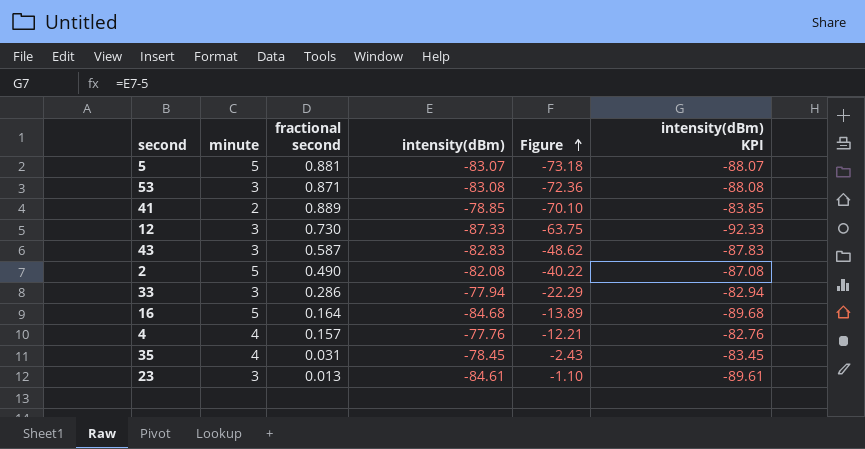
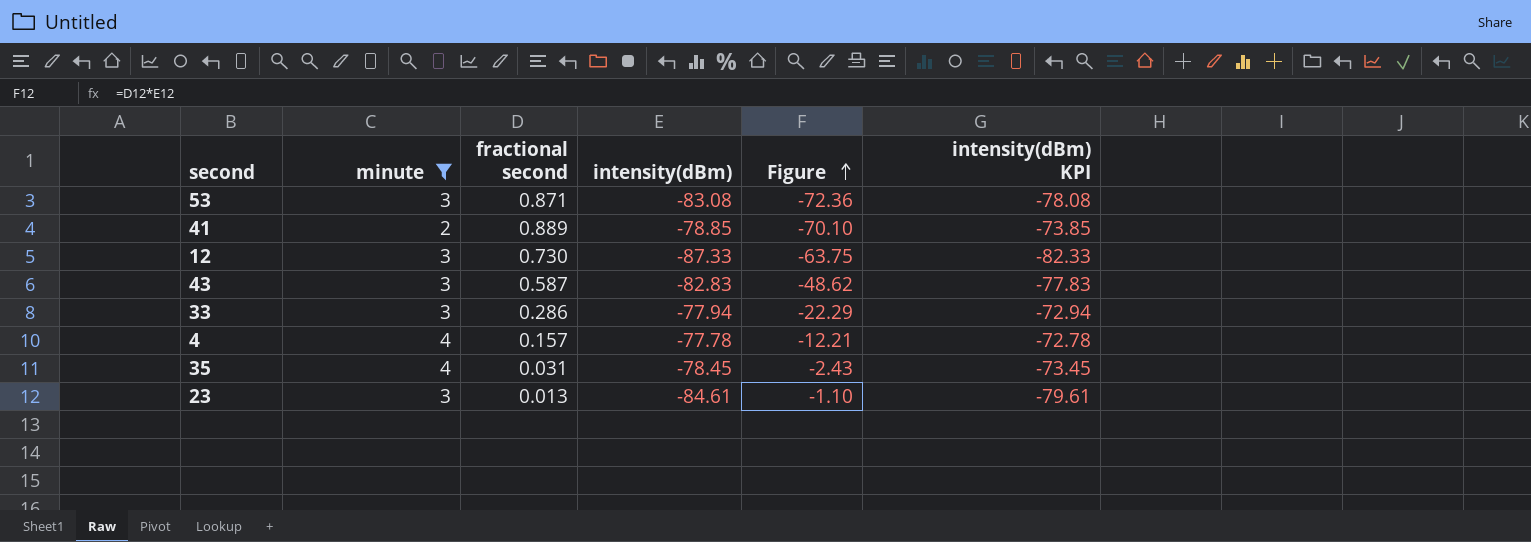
filter: none -> minute != 5
column intensity(dBm) KPI | formula: [intensity(dBm)] - 5 -> [intensity(dBm)] + 5
4 | intensity(dBm): -77.76 -> -77.78

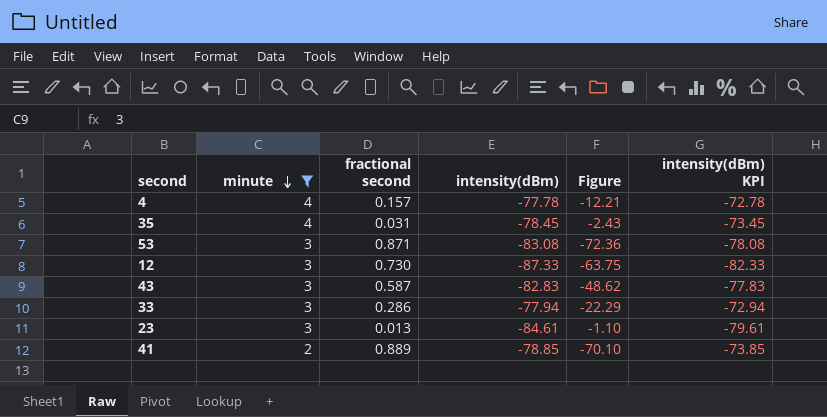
row order: Figure ascending -> minute descending

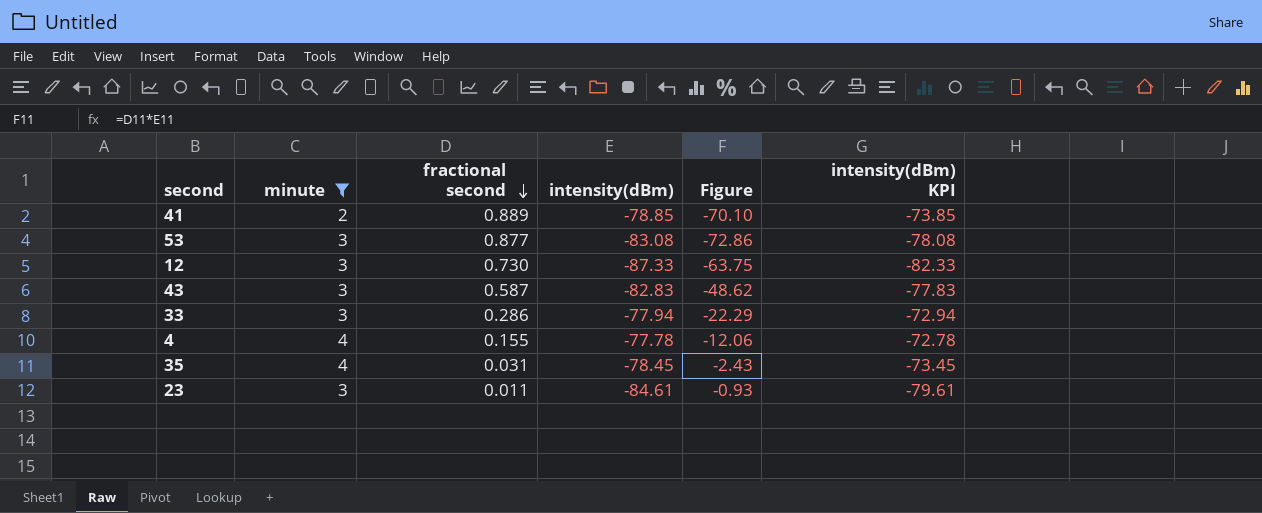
row order: minute descending -> fractional second descending
53 | fractional second: 0.871 -> 0.877
53 | Figure: -72.36 -> -72.86
4 | fractional second: 0.157 -> 0.155
4 | Figure: -12.21 -> -12.06
23 | fractional second: 0.013 -> 0.011
23 | Figure: -1.10 -> -0.93

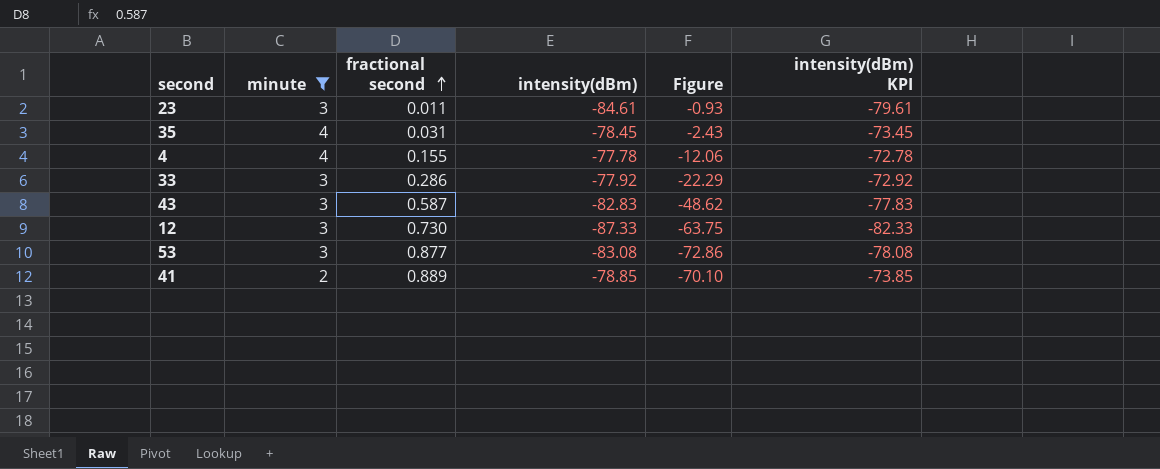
row order: fractional second descending -> fractional second ascending
33 | intensity(dBm): -77.94 -> -77.92
33 | intensity(dBm) KPI: -72.94 -> -72.92

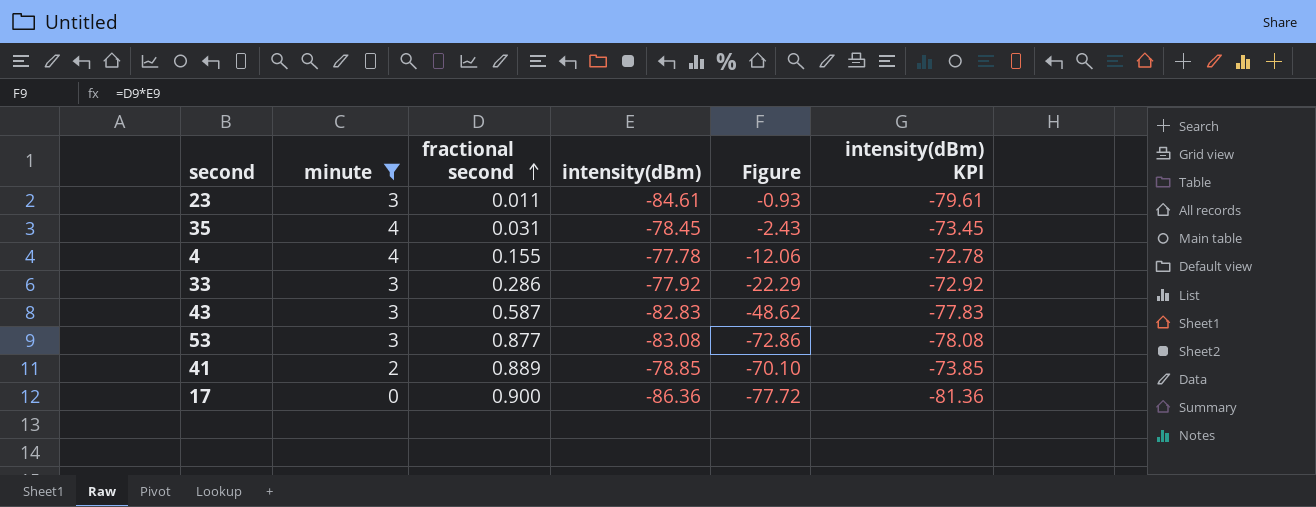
row 12: 3 | 0.730 | -87.33 | -63.75 | -82.33 -> none
row 17: none -> 0 | 0.900 | -86.36 | -77.72 | -81.36

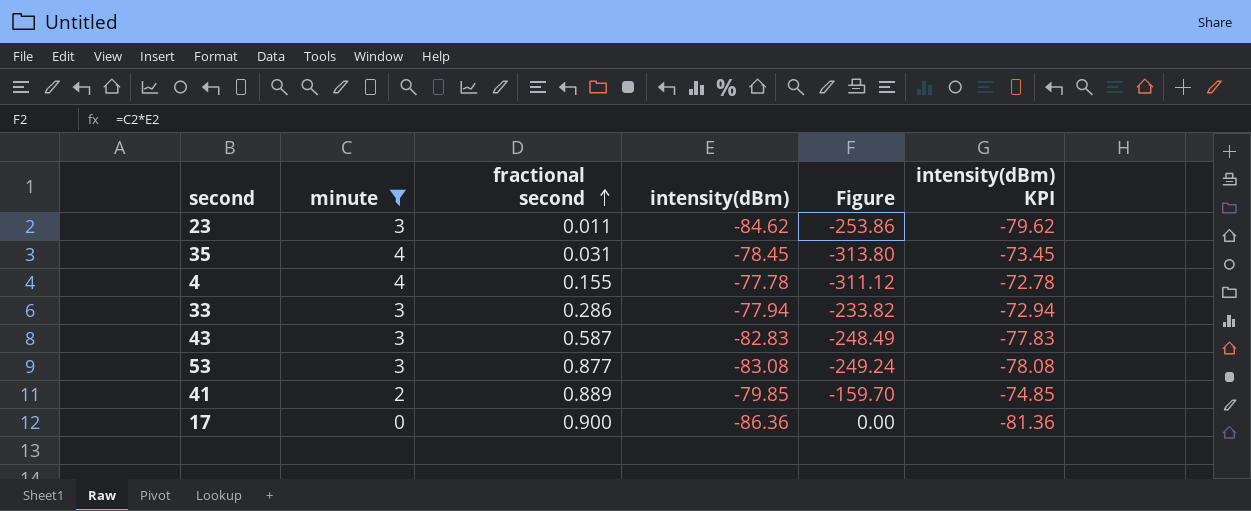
column Figure | formula: [fractional second] * [intensity(dBm)] -> [minute] * [intensity(dBm)]
23 | intensity(dBm): -84.61 -> -84.62
23 | intensity(dBm) KPI: -79.61 -> -79.62
33 | intensity(dBm): -77.92 -> -77.94
33 | intensity(dBm) KPI: -72.92 -> -72.94
41 | intensity(dBm): -78.85 -> -79.85
41 | intensity(dBm) KPI: -73.85 -> -74.85

